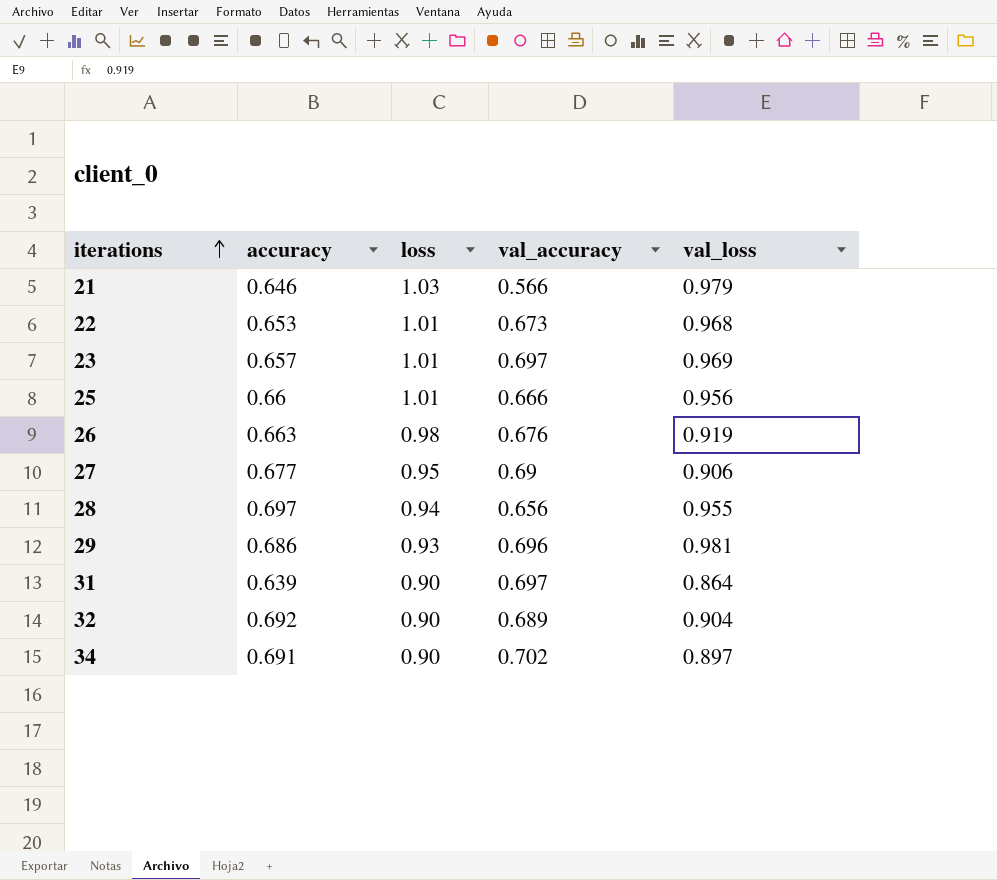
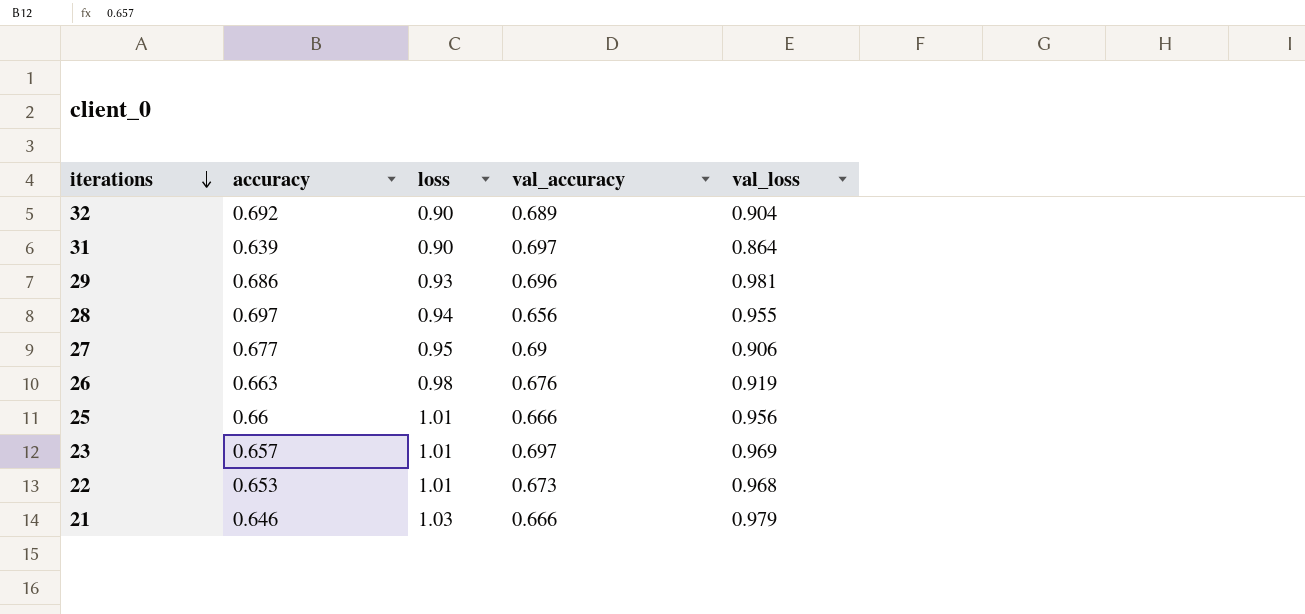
row order: iterations ascending -> iterations descending
row 34: 0.691 | 0.90 | 0.702 | 0.897 -> none
21 | val_accuracy: 0.566 -> 0.666

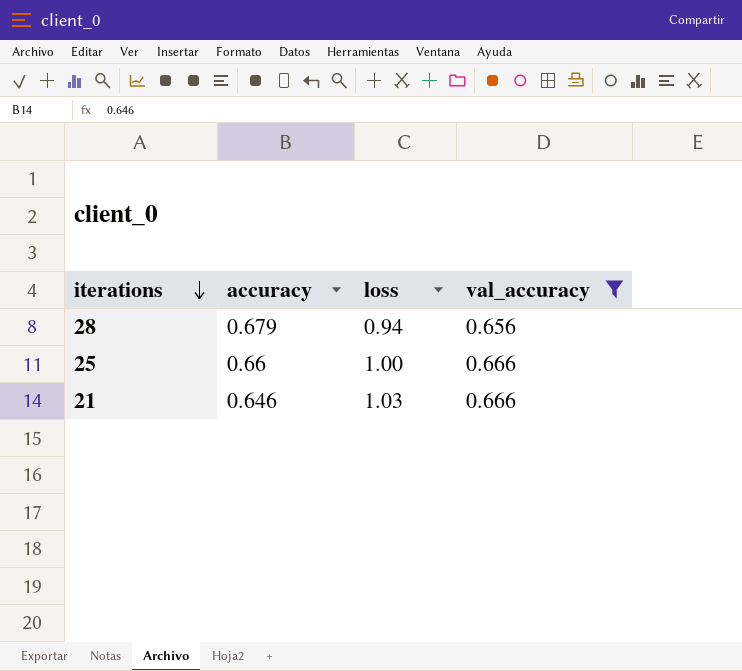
filter: none -> val_accuracy <= 0.666
column val_loss | position: 5 -> none
28 | accuracy: 0.697 -> 0.679
25 | loss: 1.01 -> 1.00

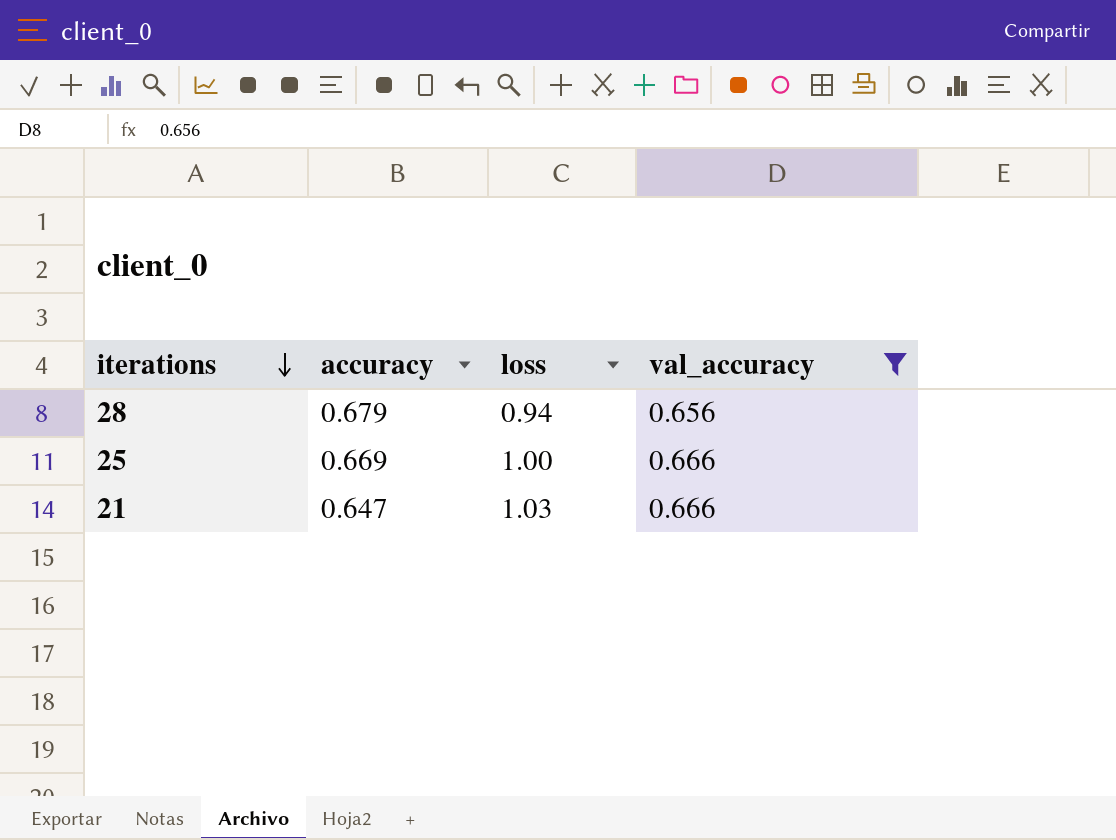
25 | accuracy: 0.66 -> 0.669
21 | accuracy: 0.646 -> 0.647

